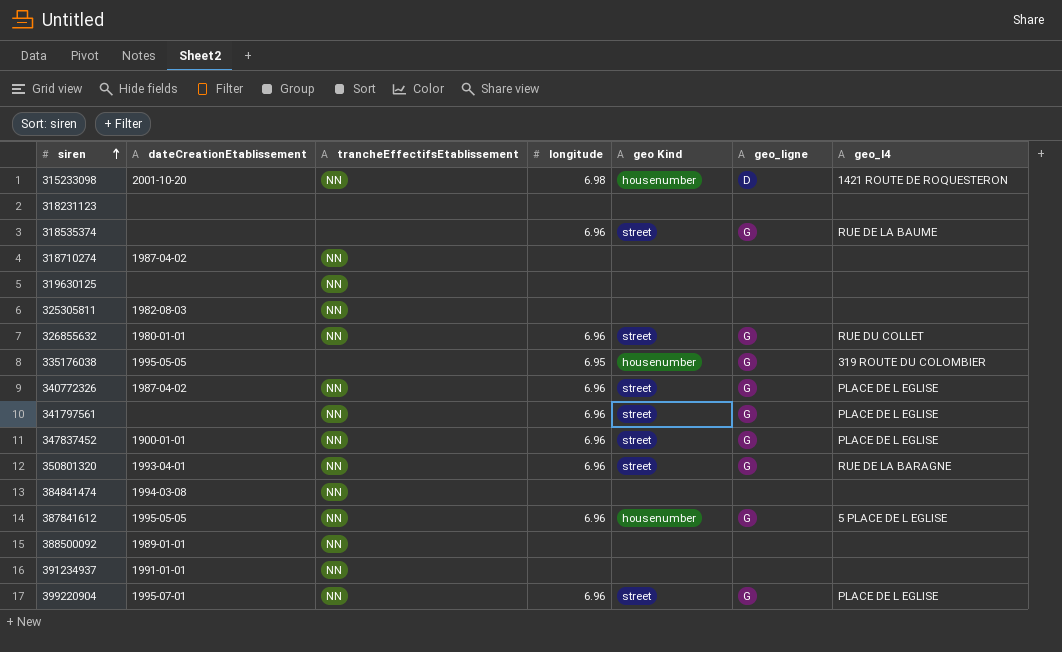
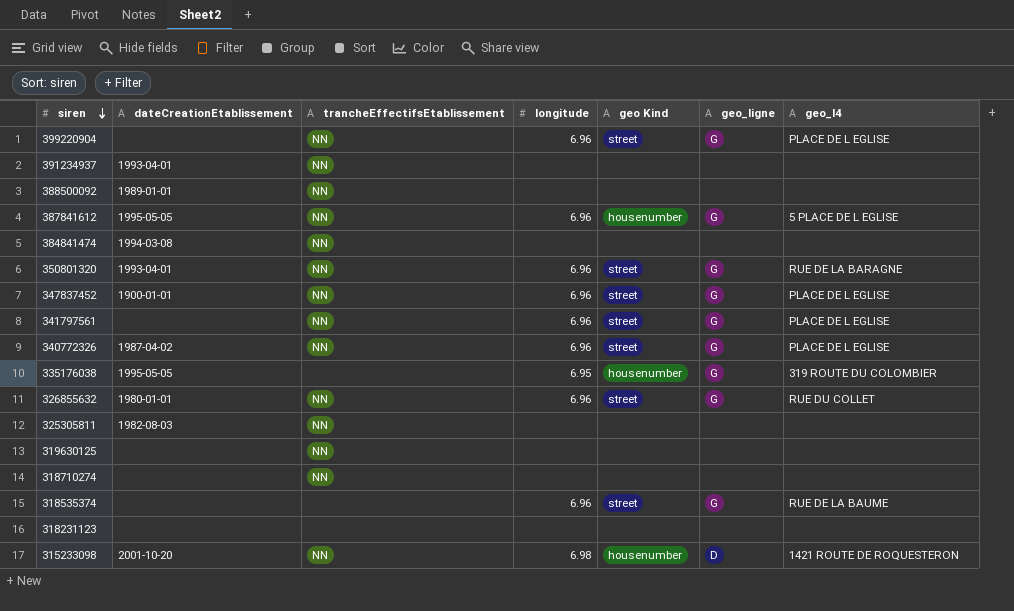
row order: siren ascending -> siren descending
399220904 | dateCreationEtablissement: 1995-07-01 -> none
391234937 | dateCreationEtablissement: 1991-01-01 -> 1993-04-01
318710274 | dateCreationEtablissement: 1987-04-02 -> none

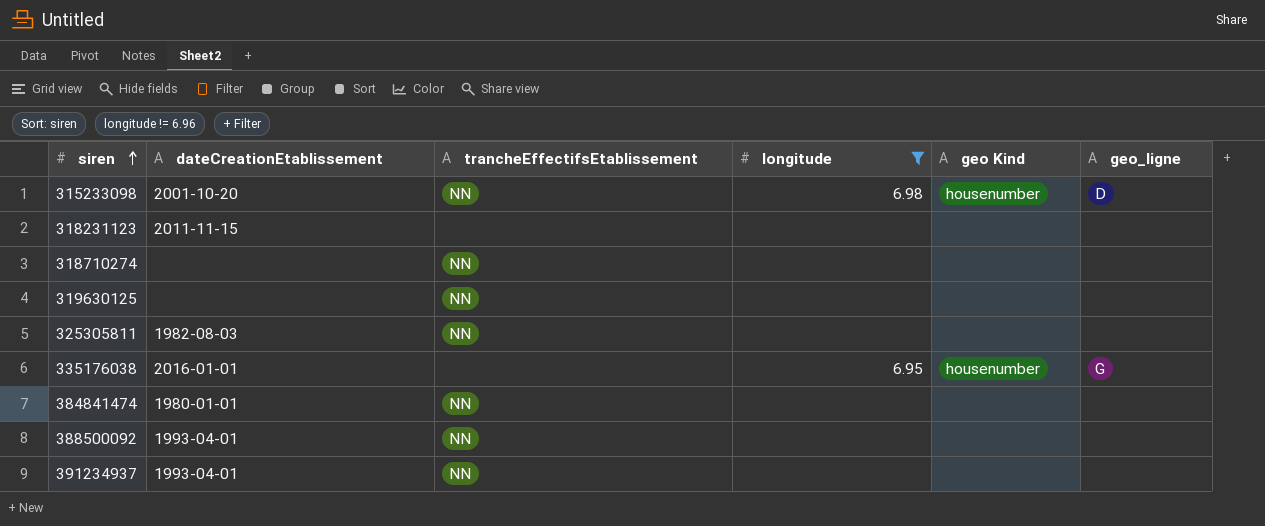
filter: none -> longitude != 6.96
row order: siren descending -> siren ascending
column geo_l4 | position: 7 -> none
318231123 | dateCreationEtablissement: none -> 2011-11-15
335176038 | dateCreationEtablissement: 1995-05-05 -> 2016-01-01
384841474 | dateCreationEtablissement: 1994-03-08 -> 1980-01-01
388500092 | dateCreationEtablissement: 1989-01-01 -> 1993-04-01

